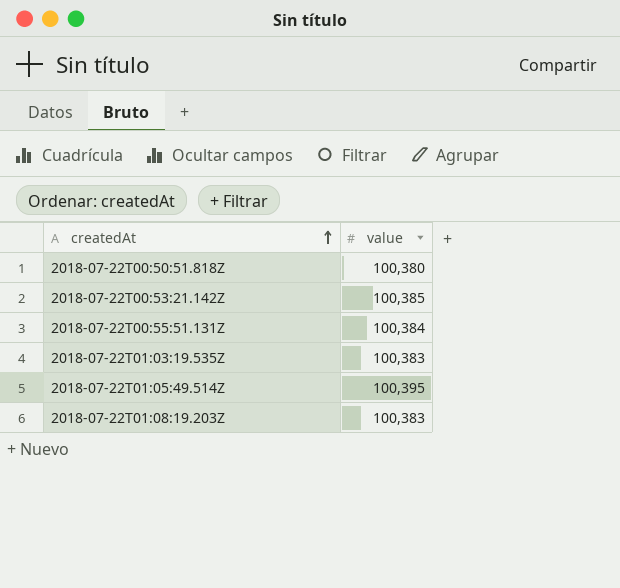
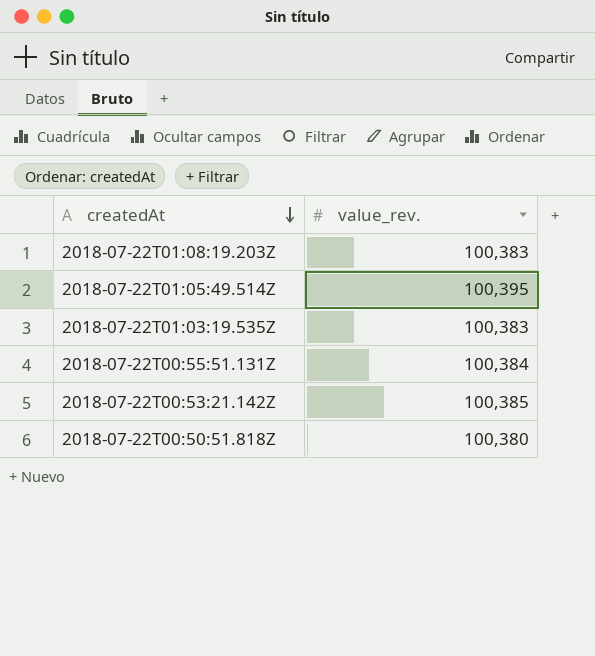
row order: createdAt ascending -> createdAt descending
column name: value -> value_rev.

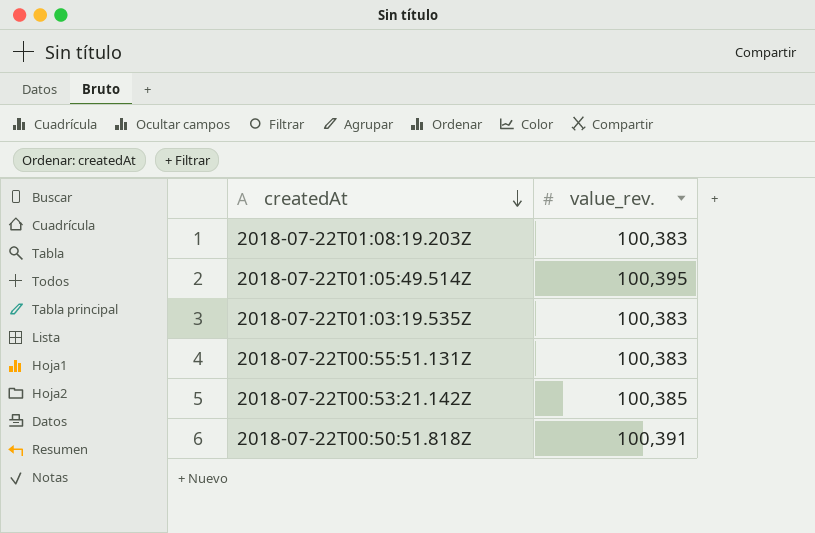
2018-07-22T00:55:51.131Z | value_rev.: 100,384 -> 100,383
2018-07-22T00:50:51.818Z | value_rev.: 100,380 -> 100,391

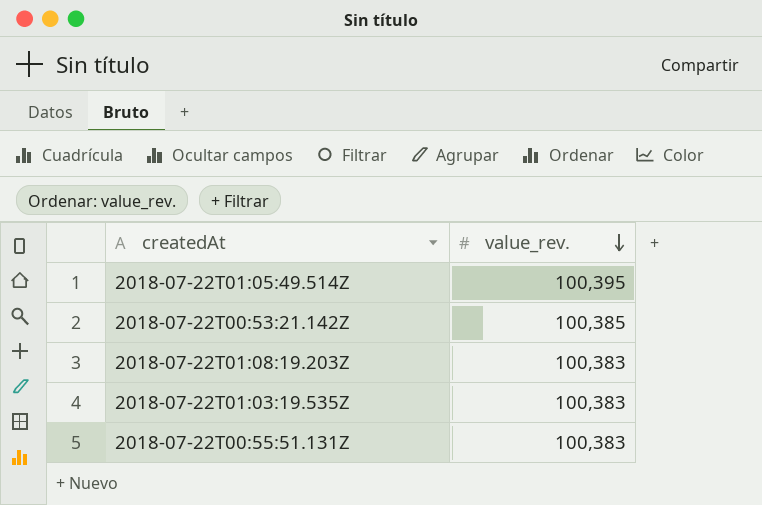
row order: createdAt descending -> value_rev. descending
row 2018-07-22T00:50:51.818Z: 100,391 -> none

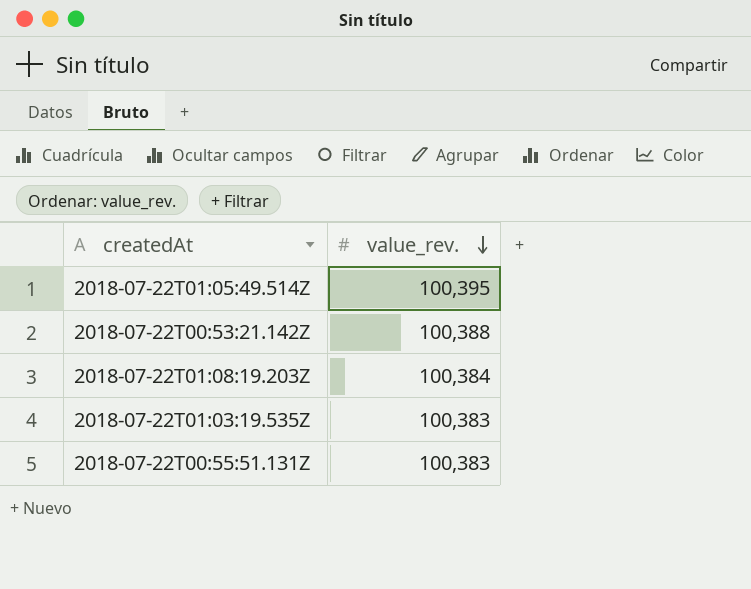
2018-07-22T00:53:21.142Z | value_rev.: 100,385 -> 100,388
2018-07-22T01:08:19.203Z | value_rev.: 100,383 -> 100,384

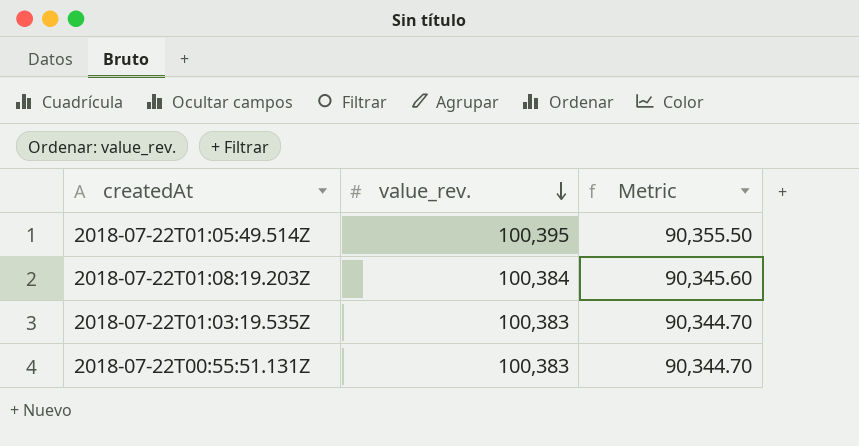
column Metric | formula: none -> [value_rev.] * 0.9
row 2018-07-22T00:53:21.142Z: 100,388 -> none

